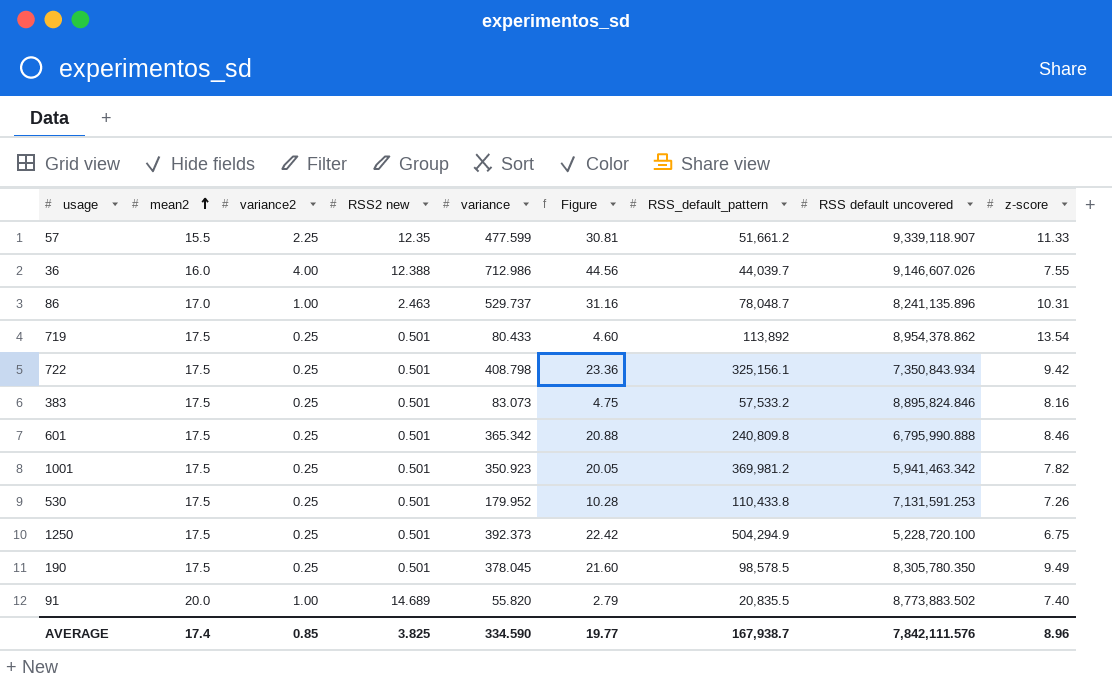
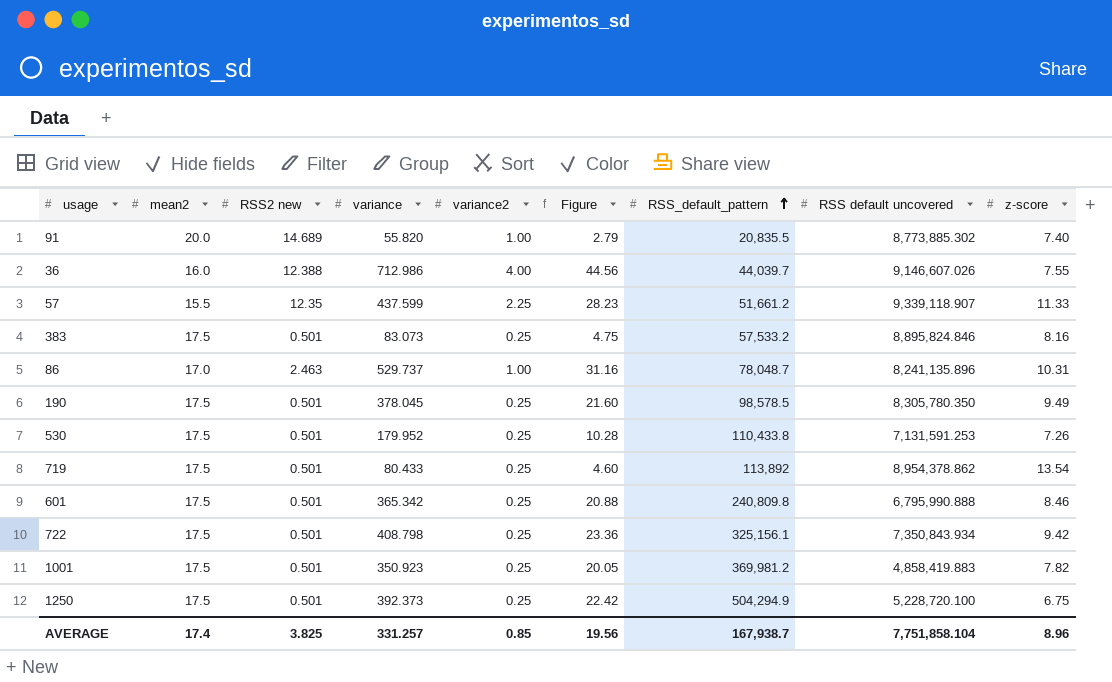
row order: mean2 ascending -> RSS_default_pattern ascending
column variance2 | position: 3 -> 5
91 | RSS default uncovered: 8,773,883.502 -> 8,773,885.302
57 | variance: 477.599 -> 437.599
57 | Figure: 30.81 -> 28.23
1001 | RSS default uncovered: 5,941,463.342 -> 4,858,419.883
AVERAGE | variance: 334.590 -> 331.257
AVERAGE | Figure: 19.77 -> 19.56
AVERAGE | RSS default uncovered: 7,842,111.576 -> 7,751,858.104

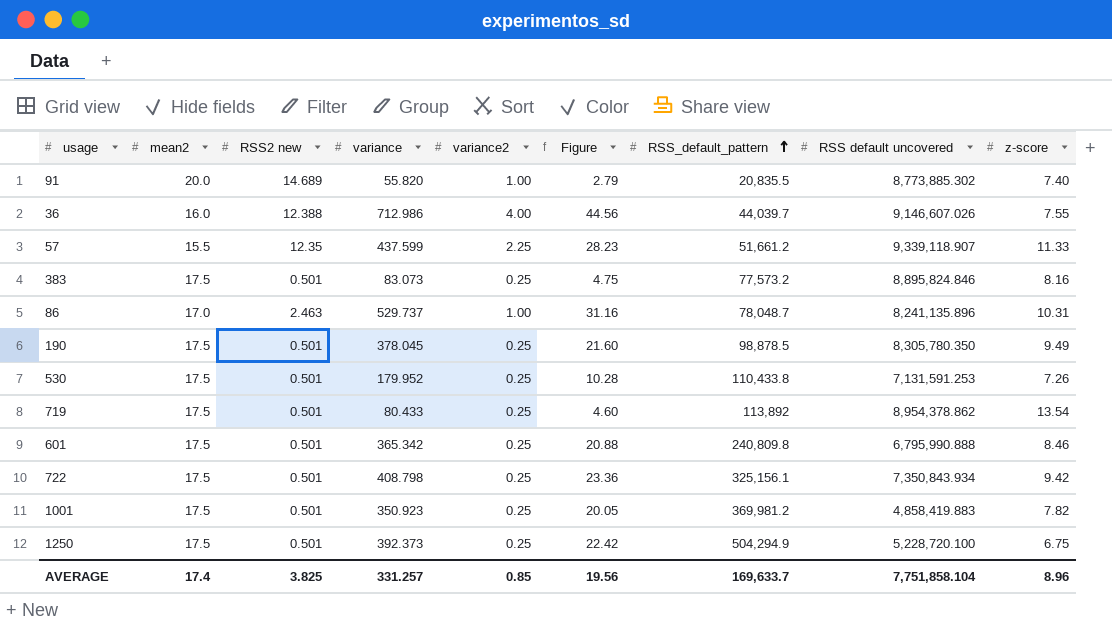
383 | RSS_default_pattern: 57,533.2 -> 77,573.2
190 | RSS_default_pattern: 98,578.5 -> 98,878.5
AVERAGE | RSS_default_pattern: 167,938.7 -> 169,633.7

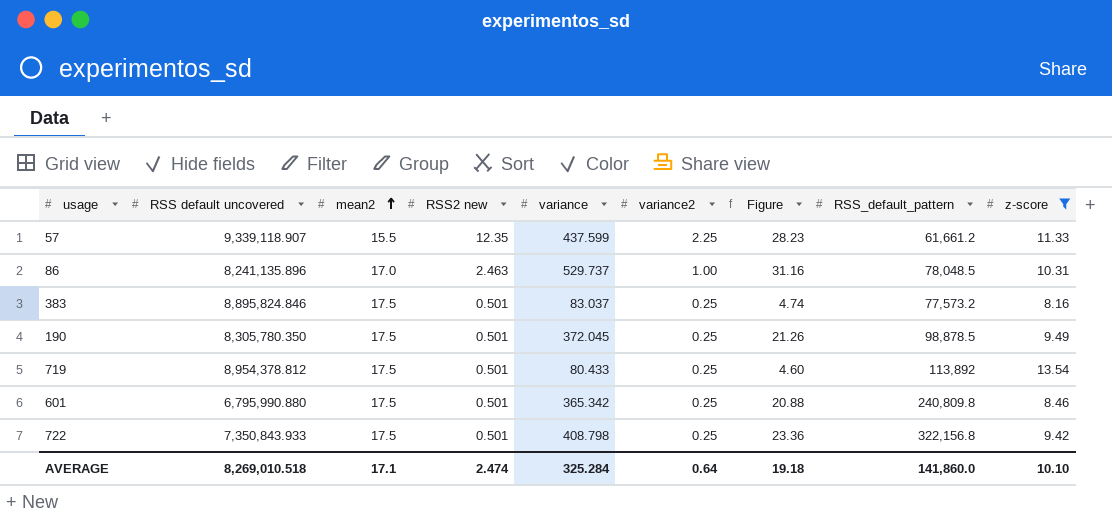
filter: none -> z-score >= 8.16
row order: RSS_default_pattern ascending -> mean2 ascending
column RSS default uncovered | position: 8 -> 2
57 | RSS_default_pattern: 51,661.2 -> 61,661.2
86 | RSS_default_pattern: 78,048.7 -> 78,048.5
383 | variance: 83.073 -> 83.037
383 | Figure: 4.75 -> 4.74
190 | variance: 378.045 -> 372.045
190 | Figure: 21.60 -> 21.26
719 | RSS default uncovered: 8,954,378.862 -> 8,954,378.812
601 | RSS default uncovered: 6,795,990.888 -> 6,795,990.880
722 | RSS default uncovered: 7,350,843.934 -> 7,350,843.933
722 | RSS_default_pattern: 325,156.1 -> 322,156.8
AVERAGE | RSS default uncovered: 7,751,858.104 -> 8,269,010.518
AVERAGE | mean2: 17.4 -> 17.1
AVERAGE | RSS2 new: 3.825 -> 2.474
AVERAGE | variance: 331.257 -> 325.284
AVERAGE | variance2: 0.85 -> 0.64
AVERAGE | Figure: 19.56 -> 19.18
AVERAGE | RSS_default_pattern: 169,633.7 -> 141,860.0
AVERAGE | z-score: 8.96 -> 10.10

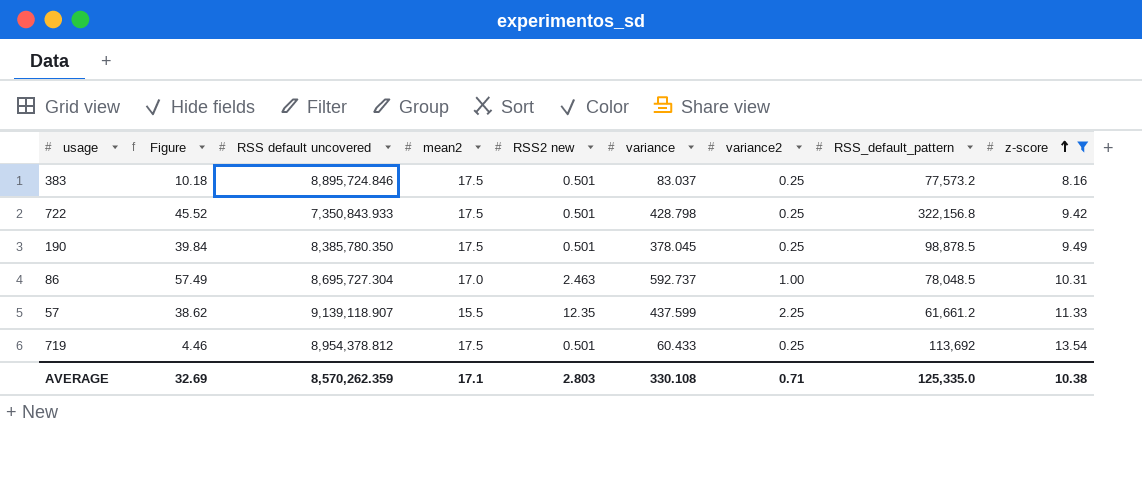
row order: mean2 ascending -> z-score ascending
column Figure | formula: [variance] / [mean2] -> [variance] / [z-score]
column Figure | position: 7 -> 2
row 601: 6,795,990.880 | 17.5 | 0.501 | 365.342 | 0.25 | 20.88 | 240,809.8 | 8.46 -> none
383 | RSS default uncovered: 8,895,824.846 -> 8,895,724.846
722 | variance: 408.798 -> 428.798
190 | RSS default uncovered: 8,305,780.350 -> 8,385,780.350
190 | variance: 372.045 -> 378.045
86 | RSS default uncovered: 8,241,135.896 -> 8,695,727.304
86 | variance: 529.737 -> 592.737
57 | RSS default uncovered: 9,339,118.907 -> 9,139,118.907
719 | variance: 80.433 -> 60.433
719 | RSS_default_pattern: 113,892 -> 113,692
AVERAGE | Figure: 19.18 -> 32.69
AVERAGE | RSS default uncovered: 8,269,010.518 -> 8,570,262.359
AVERAGE | RSS2 new: 2.474 -> 2.803
AVERAGE | variance: 325.284 -> 330.108
AVERAGE | variance2: 0.64 -> 0.71
AVERAGE | RSS_default_pattern: 141,860.0 -> 125,335.0
AVERAGE | z-score: 10.10 -> 10.38

